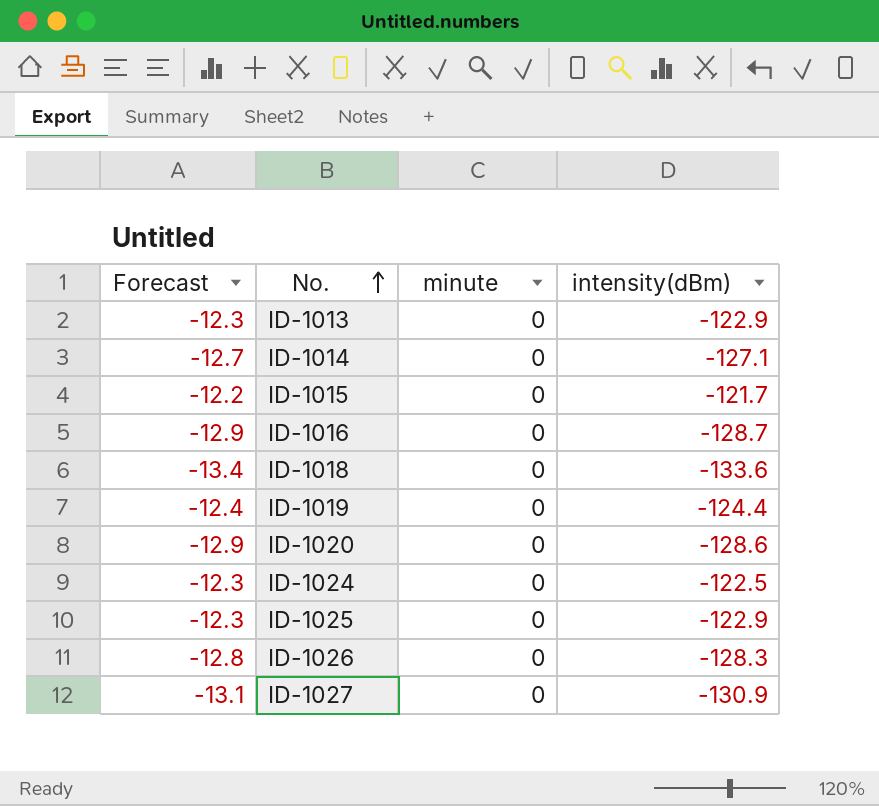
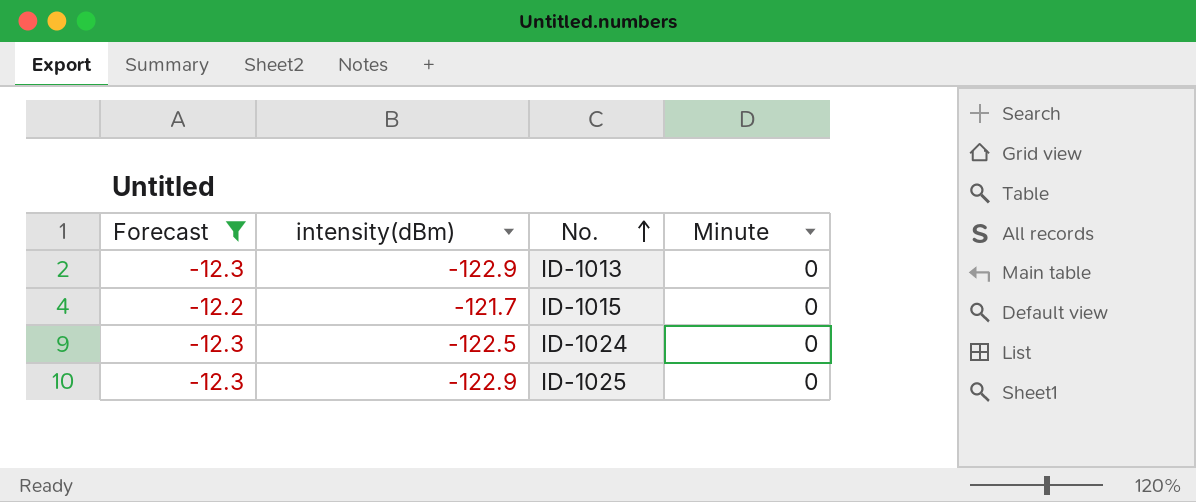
filter: none -> Forecast >= -12.3
column intensity(dBm) | position: 4 -> 2
column name: minute -> Minute

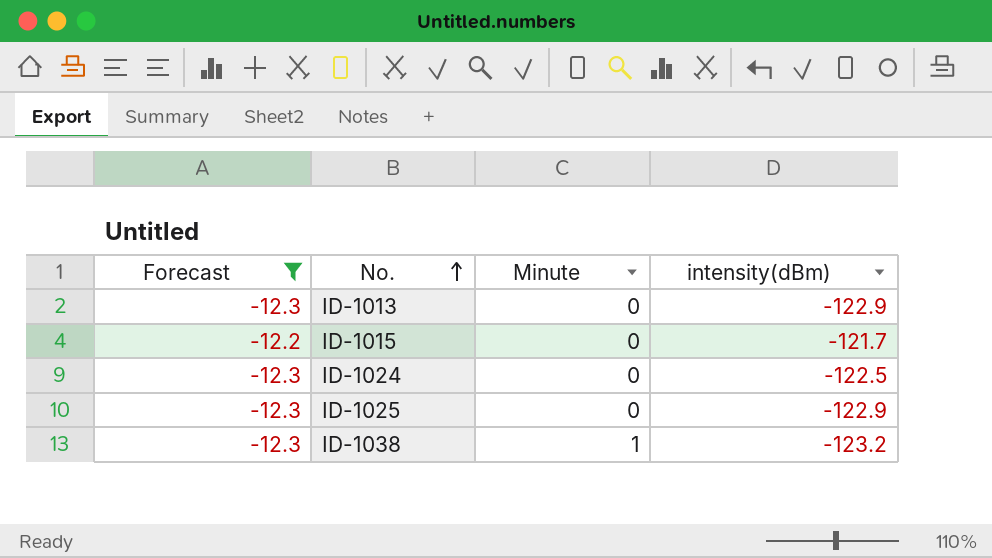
column intensity(dBm) | position: 2 -> 4
row ID-1038: none -> -12.3 | 1 | -123.2

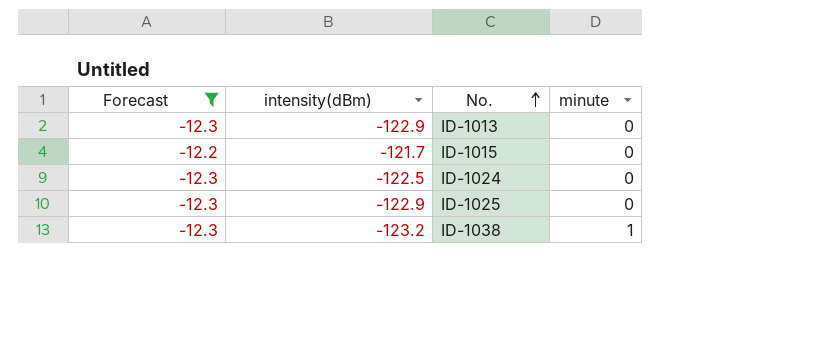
column intensity(dBm) | position: 4 -> 2
column name: Minute -> minute

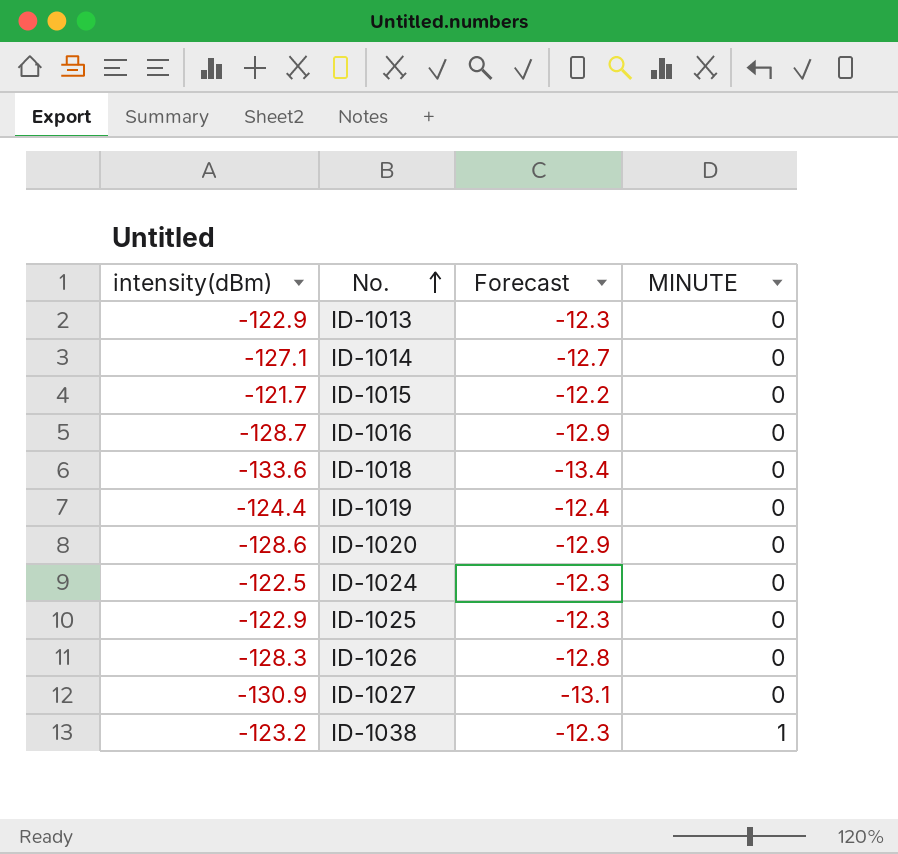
filter: Forecast >= -12.3 -> none
column Forecast | position: 1 -> 3
column name: minute -> MINUTE

